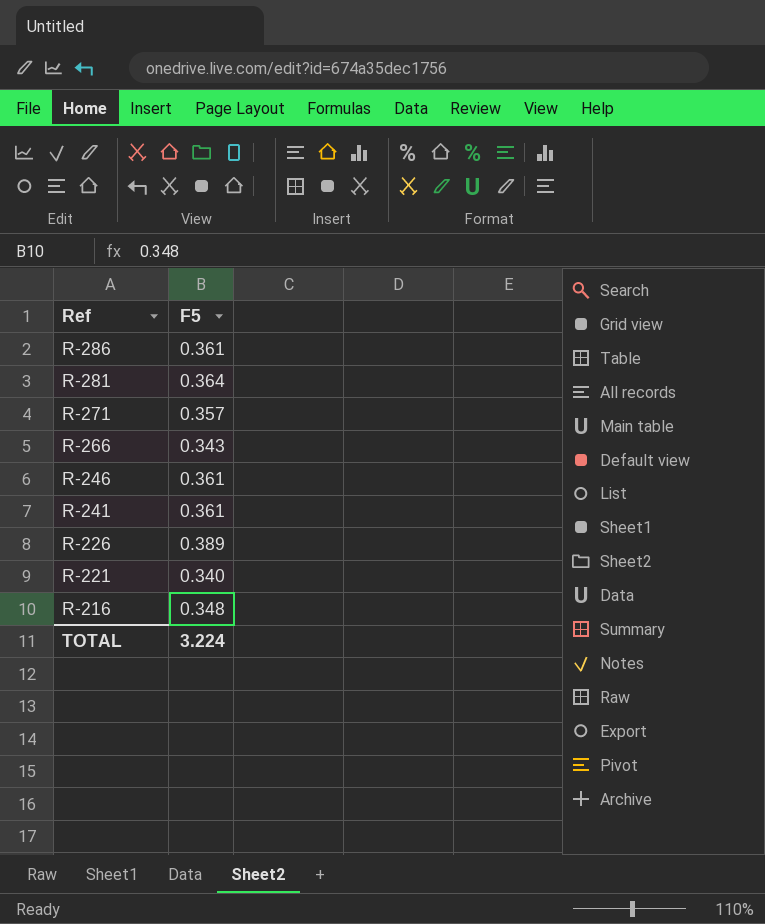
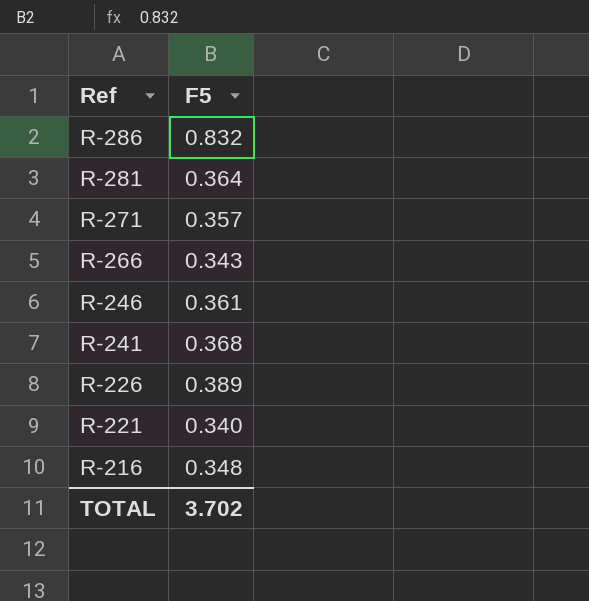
R-286 | F5: 0.361 -> 0.832
R-241 | F5: 0.361 -> 0.368
TOTAL | F5: 3.224 -> 3.702

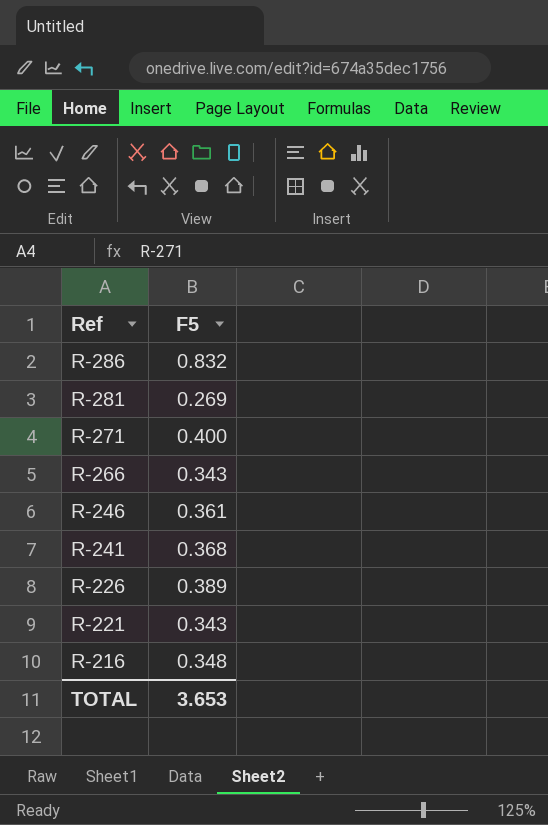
R-281 | F5: 0.364 -> 0.269
R-271 | F5: 0.357 -> 0.400
R-221 | F5: 0.340 -> 0.343
TOTAL | F5: 3.702 -> 3.653

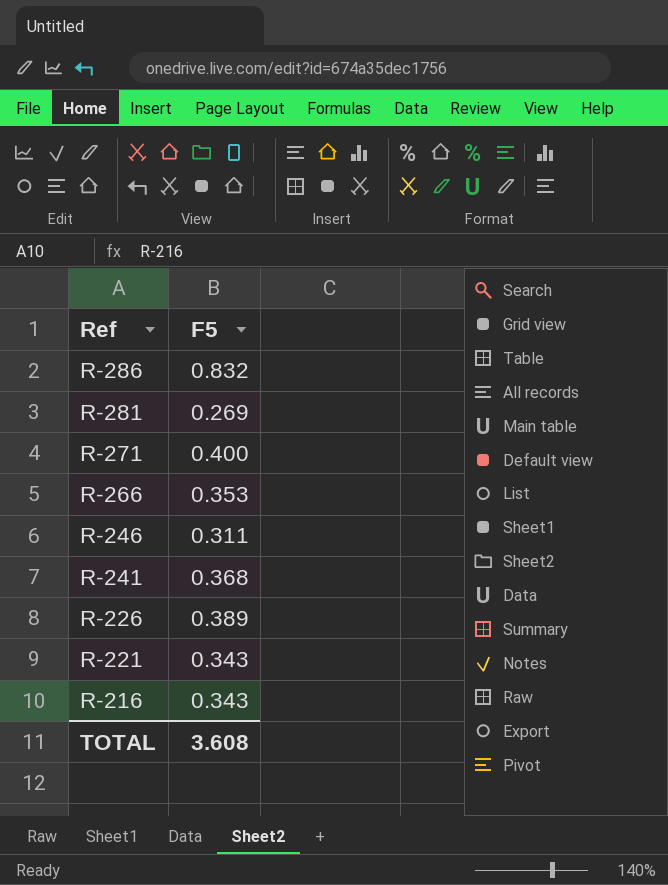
R-266 | F5: 0.343 -> 0.353
R-246 | F5: 0.361 -> 0.311
R-216 | F5: 0.348 -> 0.343
TOTAL | F5: 3.653 -> 3.608

